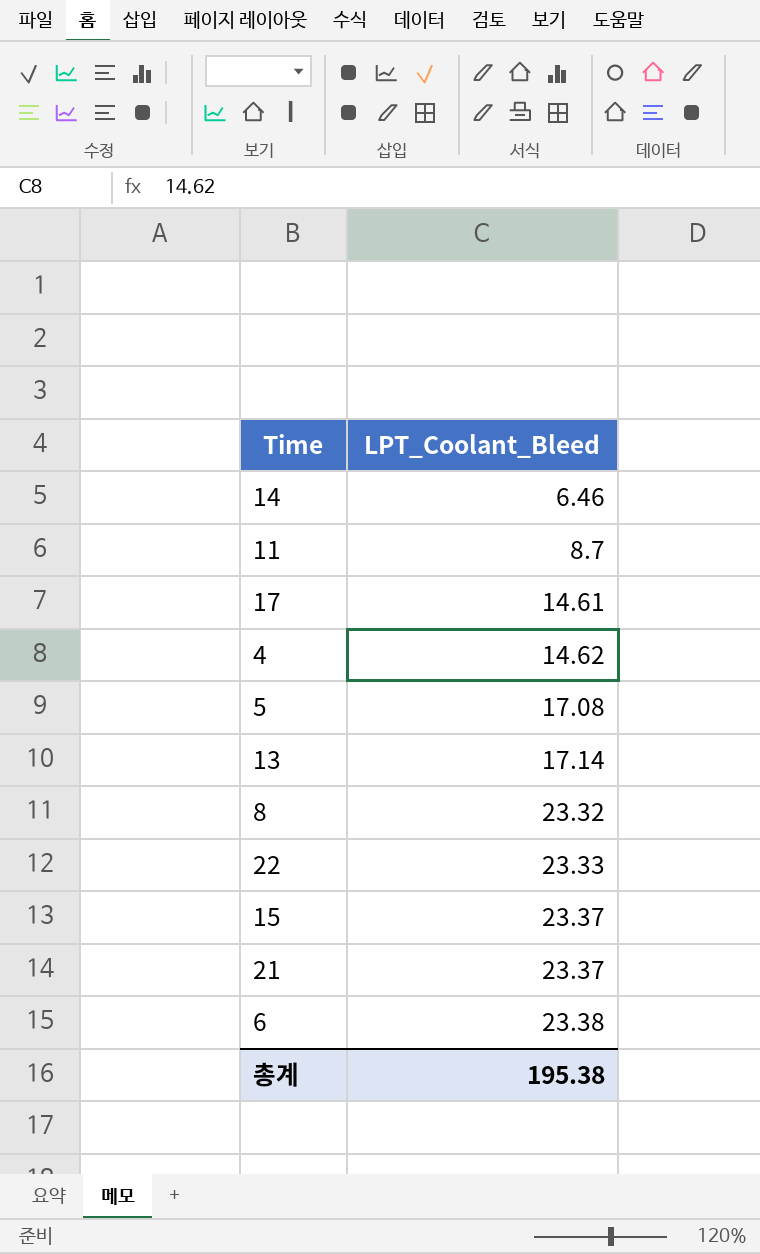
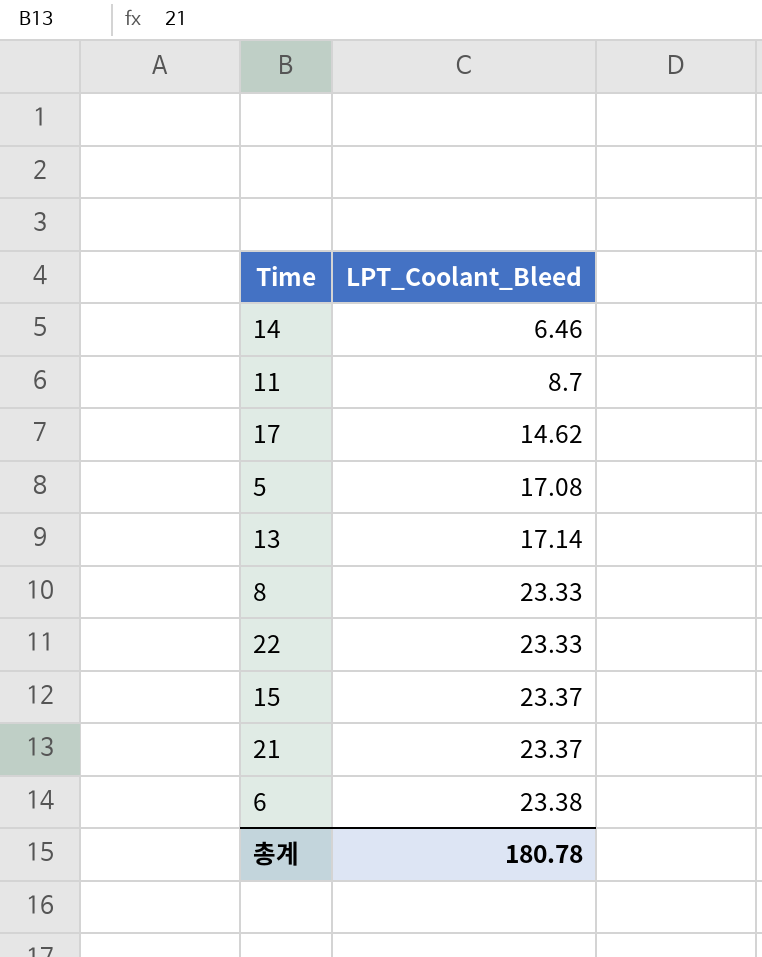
row 4: 14.62 -> none
17 | LPT_Coolant_Bleed: 14.61 -> 14.62
8 | LPT_Coolant_Bleed: 23.32 -> 23.33
총계 | LPT_Coolant_Bleed: 195.38 -> 180.78

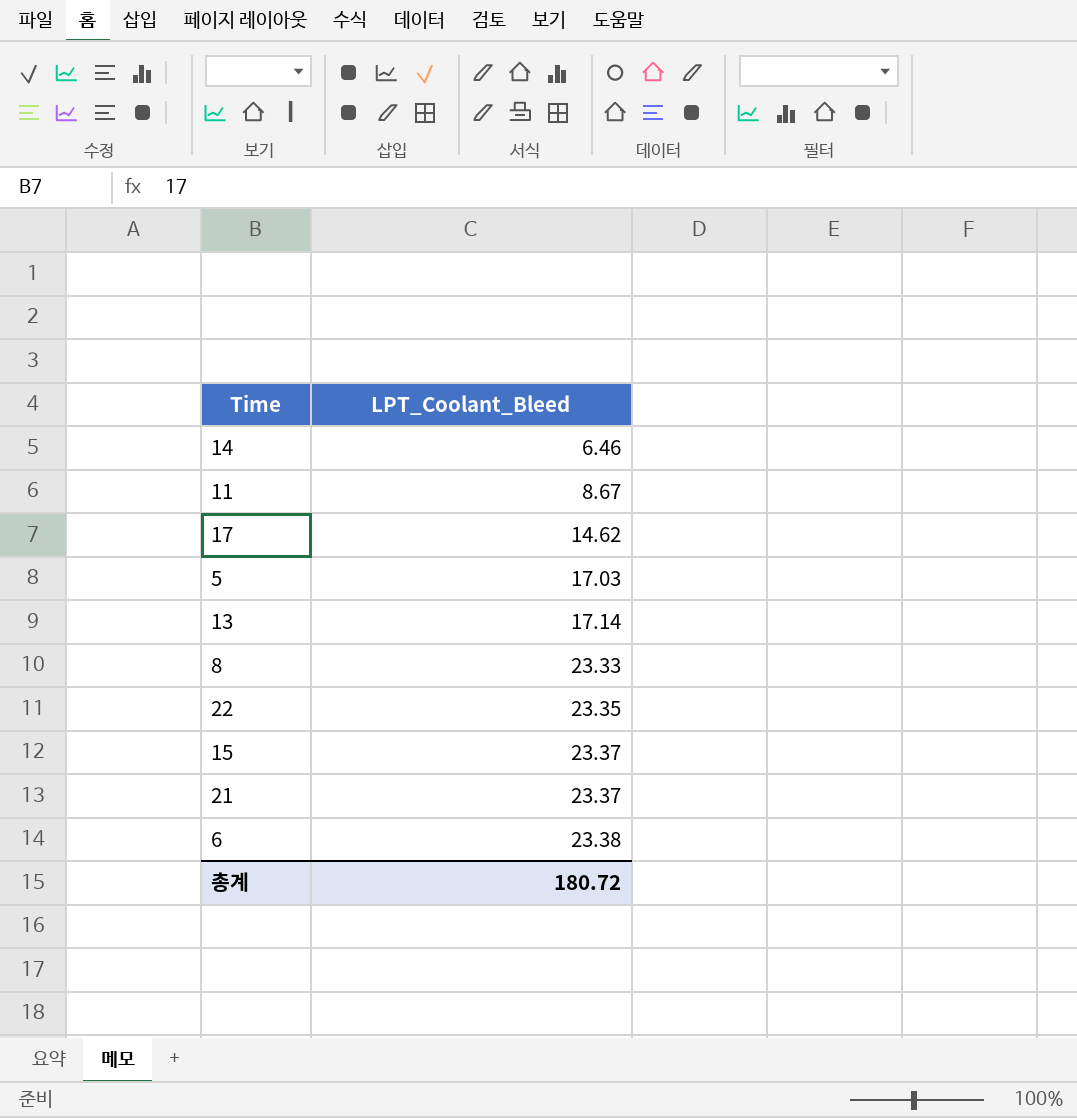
11 | LPT_Coolant_Bleed: 8.7 -> 8.67
5 | LPT_Coolant_Bleed: 17.08 -> 17.03
22 | LPT_Coolant_Bleed: 23.33 -> 23.35
총계 | LPT_Coolant_Bleed: 180.78 -> 180.72

